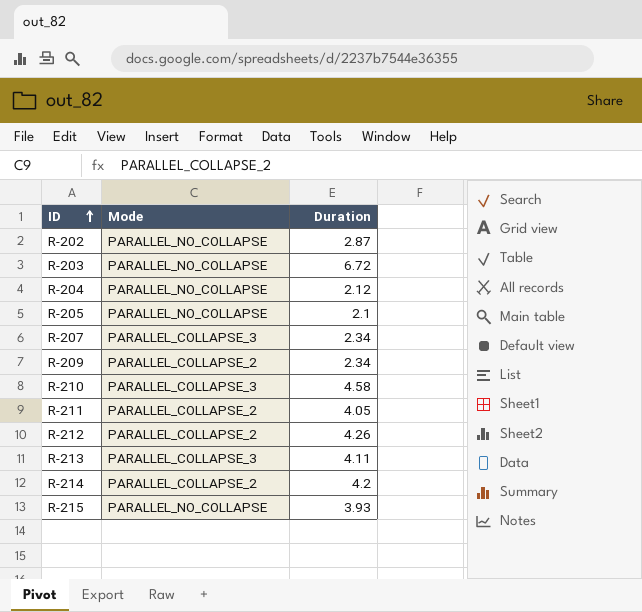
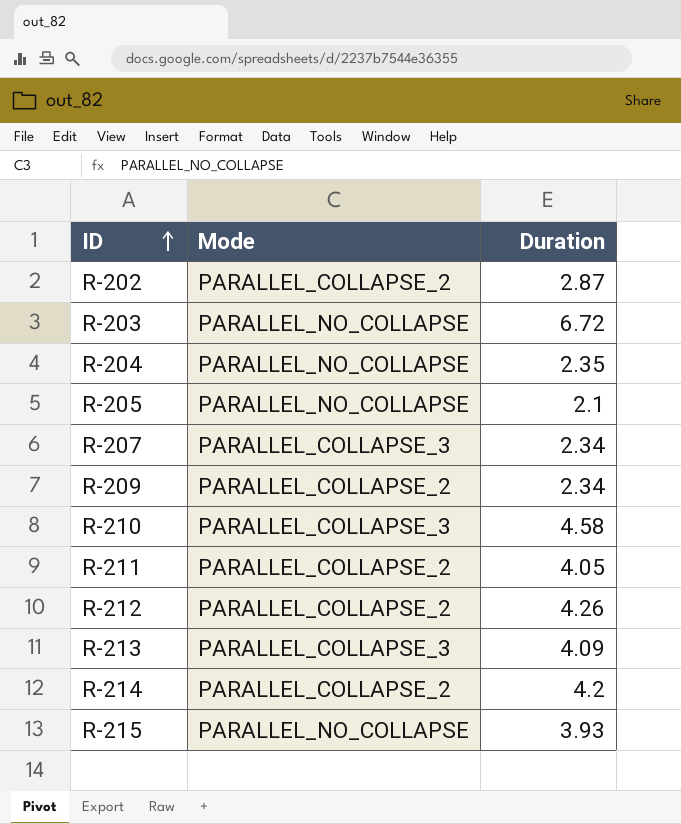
R-202 | Mode: PARALLEL_NO_COLLAPSE -> PARALLEL_COLLAPSE_2
R-204 | Duration: 2.12 -> 2.35
R-213 | Duration: 4.11 -> 4.09

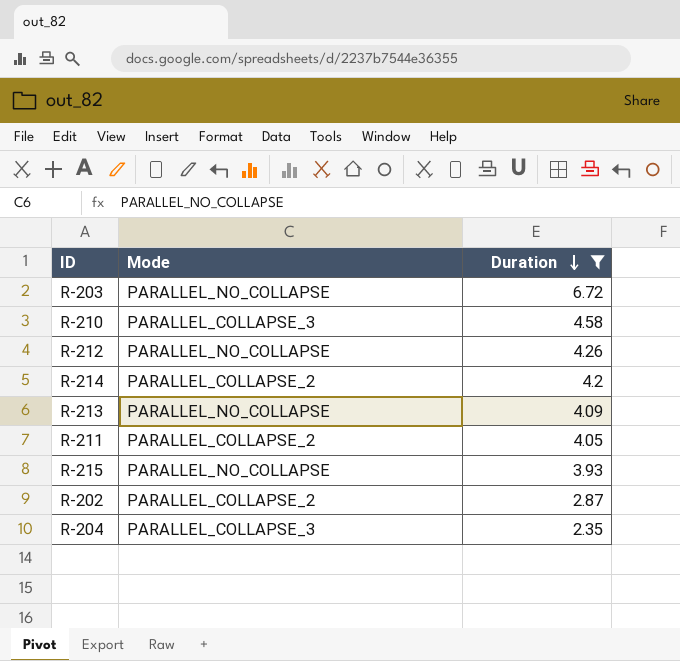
filter: none -> Duration >= 2.35
row order: ID ascending -> Duration descending
R-212 | Mode: PARALLEL_COLLAPSE_2 -> PARALLEL_NO_COLLAPSE
R-213 | Mode: PARALLEL_COLLAPSE_3 -> PARALLEL_NO_COLLAPSE
R-204 | Mode: PARALLEL_NO_COLLAPSE -> PARALLEL_COLLAPSE_3

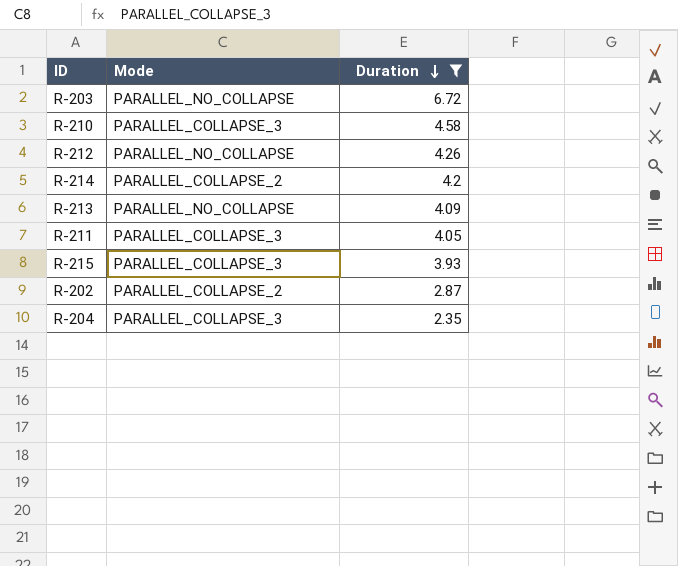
R-211 | Mode: PARALLEL_COLLAPSE_2 -> PARALLEL_COLLAPSE_3
R-215 | Mode: PARALLEL_NO_COLLAPSE -> PARALLEL_COLLAPSE_3

